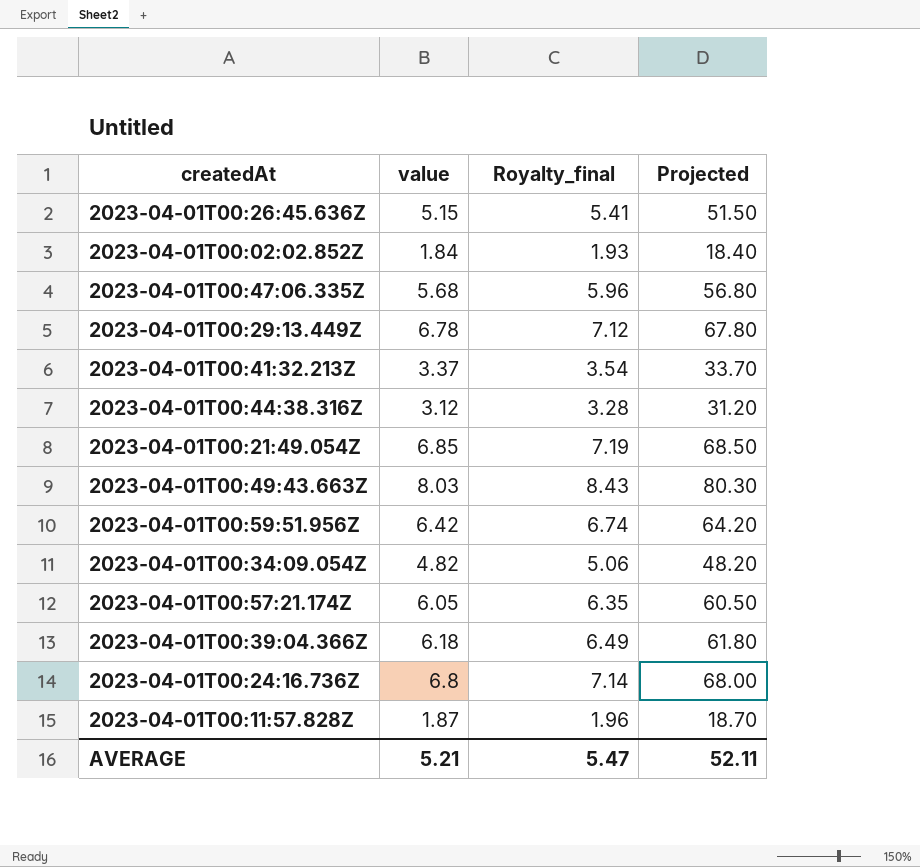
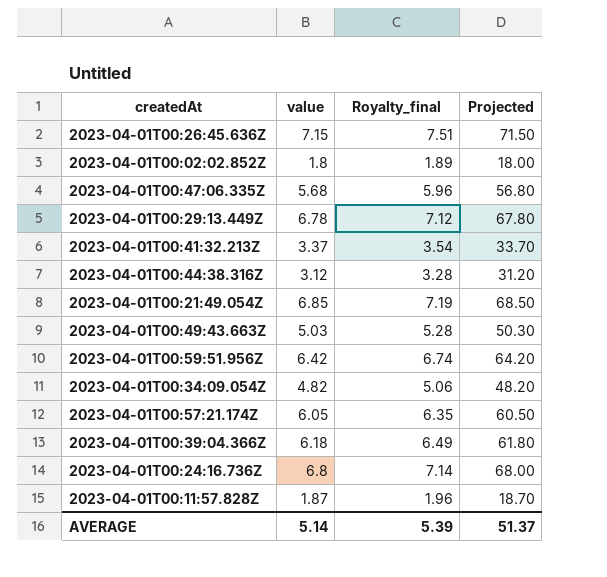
2023-04-01T00:26:45.636Z | value: 5.15 -> 7.15
2023-04-01T00:26:45.636Z | Royalty_final: 5.41 -> 7.51
2023-04-01T00:26:45.636Z | Projected: 51.50 -> 71.50
2023-04-01T00:02:02.852Z | value: 1.84 -> 1.8
2023-04-01T00:02:02.852Z | Royalty_final: 1.93 -> 1.89
2023-04-01T00:02:02.852Z | Projected: 18.40 -> 18.00
2023-04-01T00:49:43.663Z | value: 8.03 -> 5.03
2023-04-01T00:49:43.663Z | Royalty_final: 8.43 -> 5.28
2023-04-01T00:49:43.663Z | Projected: 80.30 -> 50.30
AVERAGE | value: 5.21 -> 5.14
AVERAGE | Royalty_final: 5.47 -> 5.39
AVERAGE | Projected: 52.11 -> 51.37

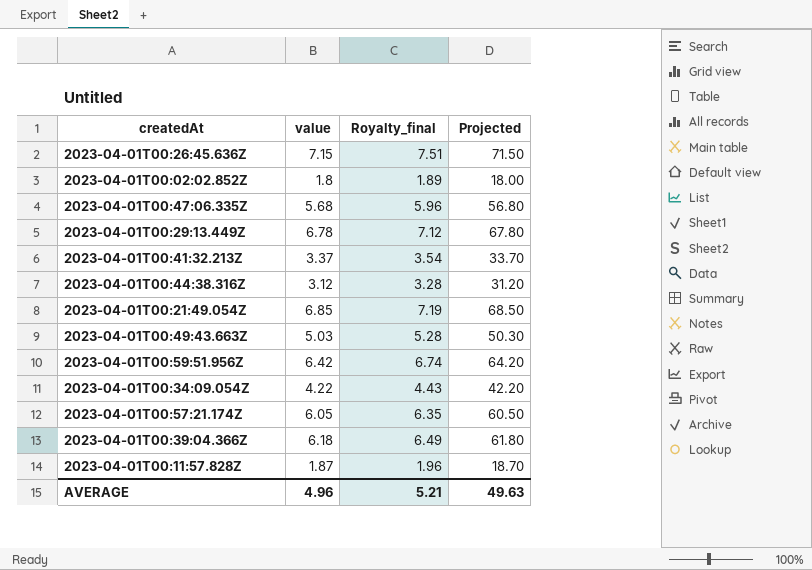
row 2023-04-01T00:24:16.736Z: 6.8 | 7.14 | 68.00 -> none
2023-04-01T00:34:09.054Z | value: 4.82 -> 4.22
2023-04-01T00:34:09.054Z | Royalty_final: 5.06 -> 4.43
2023-04-01T00:34:09.054Z | Projected: 48.20 -> 42.20
AVERAGE | value: 5.14 -> 4.96
AVERAGE | Royalty_final: 5.39 -> 5.21
AVERAGE | Projected: 51.37 -> 49.63

